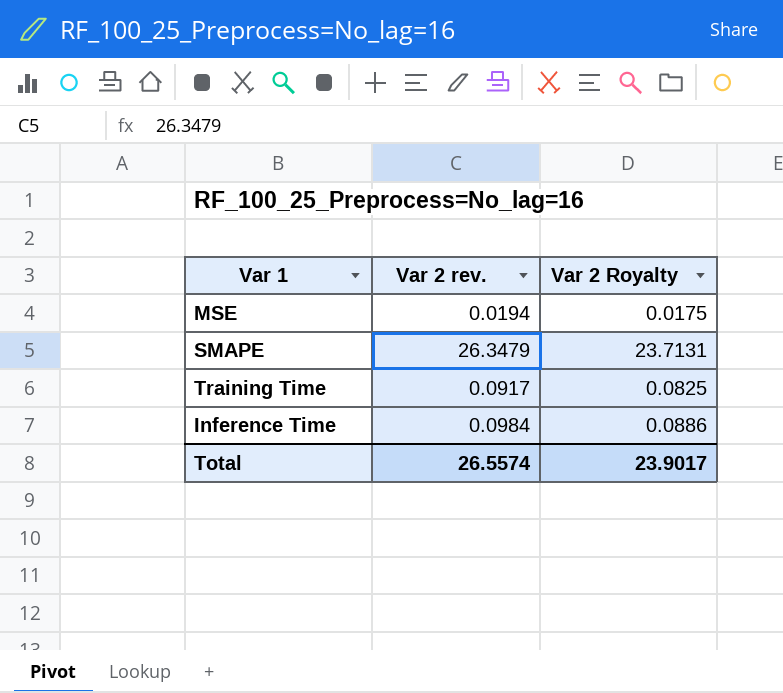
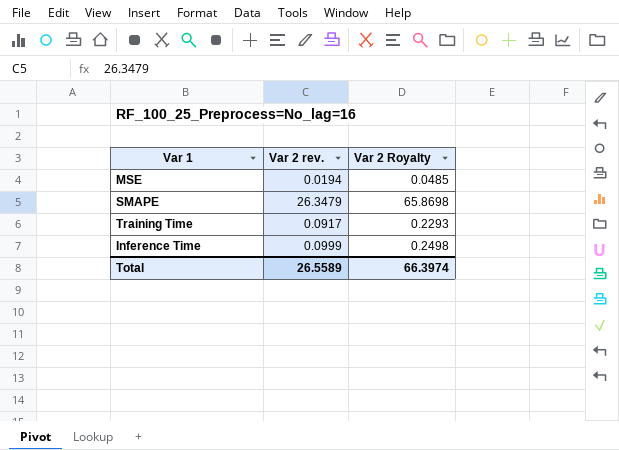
column Var 2 Royalty | formula: [Var 2 rev.] * 0.9 -> [Var 2 rev.] * 2.5
Inference Time | Var 2 rev.: 0.0984 -> 0.0999
Total | Var 2 rev.: 26.5574 -> 26.5589
Total | Var 2 Royalty: 23.9017 -> 66.3974

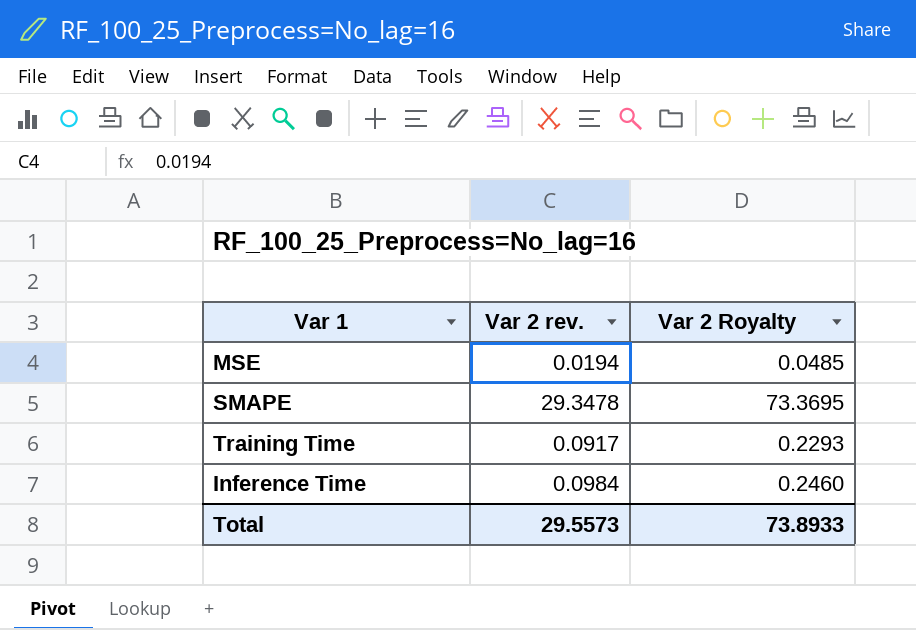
SMAPE | Var 2 rev.: 26.3479 -> 29.3478
SMAPE | Var 2 Royalty: 65.8698 -> 73.3695
Inference Time | Var 2 rev.: 0.0999 -> 0.0984
Inference Time | Var 2 Royalty: 0.2498 -> 0.2460
Total | Var 2 rev.: 26.5589 -> 29.5573
Total | Var 2 Royalty: 66.3974 -> 73.8933

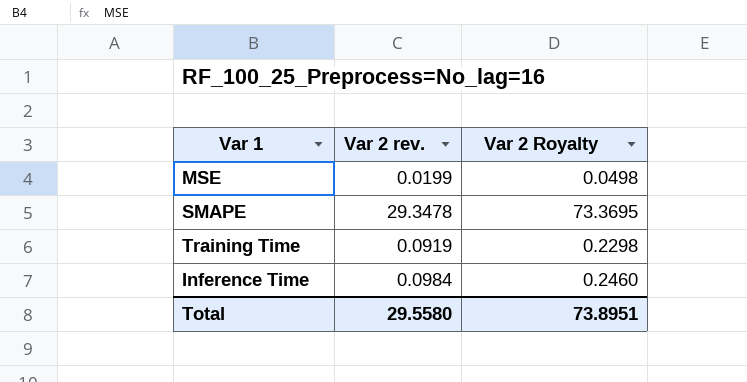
MSE | Var 2 rev.: 0.0194 -> 0.0199
MSE | Var 2 Royalty: 0.0485 -> 0.0498
Training Time | Var 2 rev.: 0.0917 -> 0.0919
Training Time | Var 2 Royalty: 0.2293 -> 0.2298
Total | Var 2 rev.: 29.5573 -> 29.5580
Total | Var 2 Royalty: 73.8933 -> 73.8951

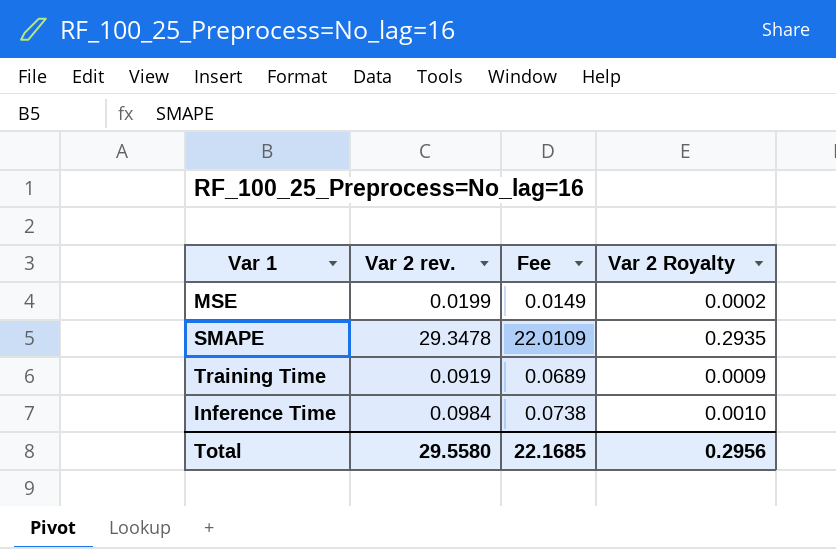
column Fee | formula: none -> [Var 2 rev.] * 0.75
column Var 2 Royalty | formula: [Var 2 rev.] * 2.5 -> [Var 2 rev.] * 0.01
Total | Var 2 Royalty: 73.8951 -> 0.2956

